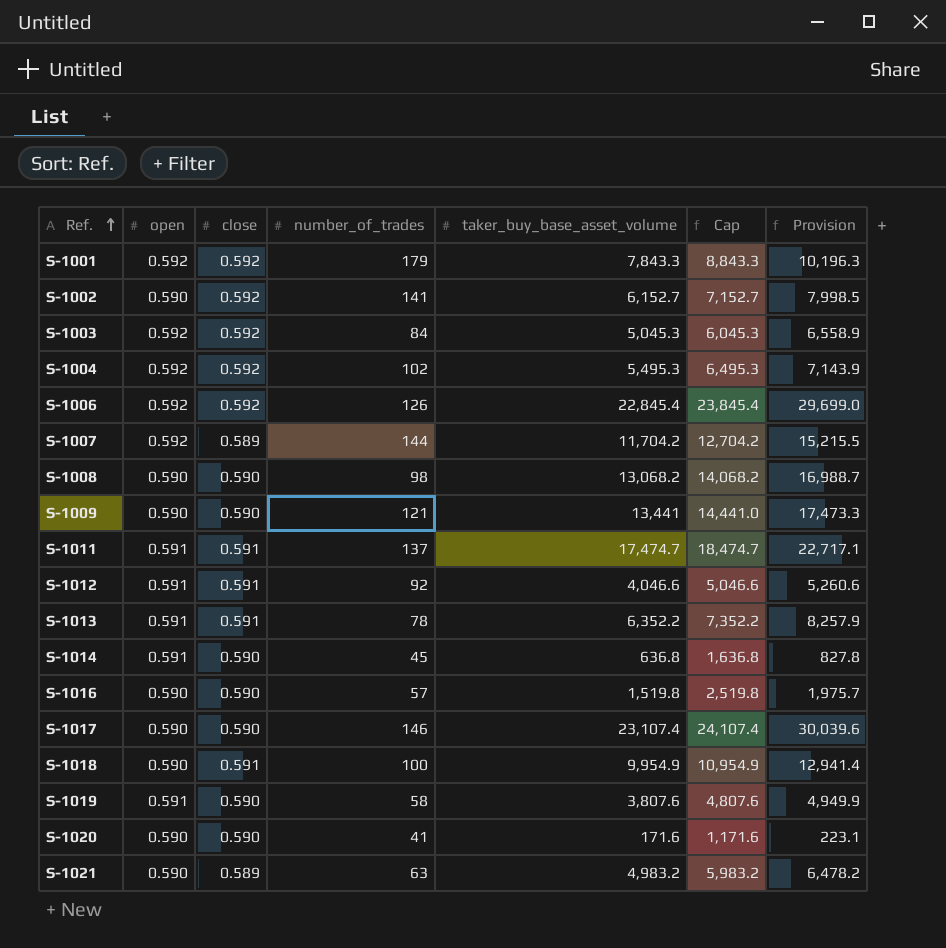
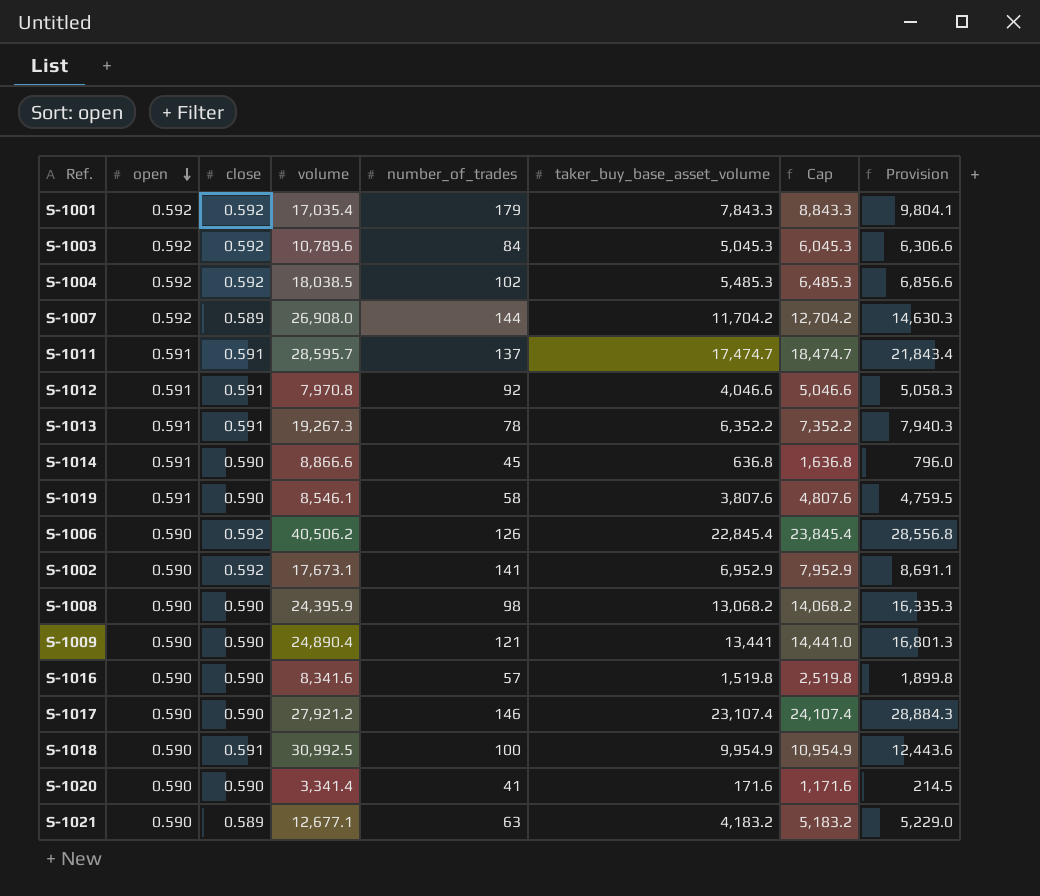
row order: Ref. ascending -> open descending
column volume | position: none -> 4
column Provision | formula: [taker_buy_base_asset_volume] * 1.3 -> [taker_buy_base_asset_volume] * 1.25
S-1004 | taker_buy_base_asset_volume: 5,495.3 -> 5,485.3
S-1004 | Cap: 6,495.3 -> 6,485.3
S-1006 | open: 0.592 -> 0.590
S-1002 | taker_buy_base_asset_volume: 6,152.7 -> 6,952.9
S-1002 | Cap: 7,152.7 -> 7,952.9
S-1021 | taker_buy_base_asset_volume: 4,983.2 -> 4,183.2
S-1021 | Cap: 5,983.2 -> 5,183.2

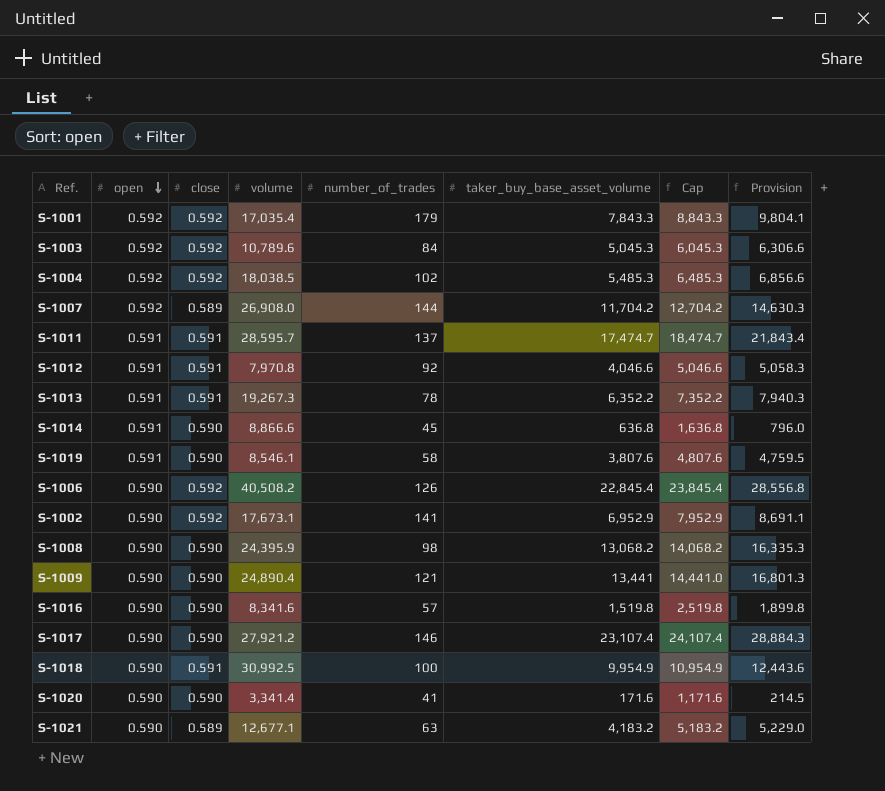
S-1006 | volume: 40,506.2 -> 40,508.2

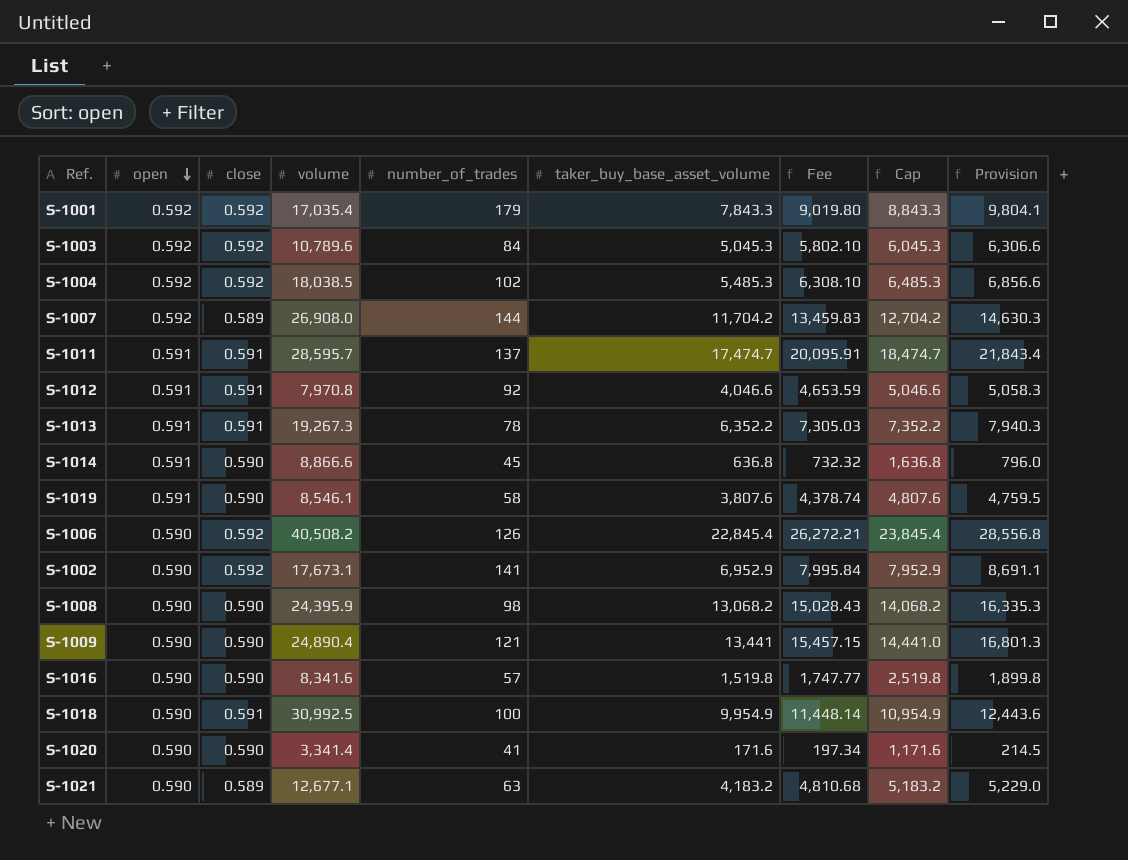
column Fee | formula: none -> [taker_buy_base_asset_volume] * 1.15
row S-1017: 0.590 | 0.590 | 27,921.2 | 146 | 23,107.4 | 24,107.4 | 28,884.3 -> none

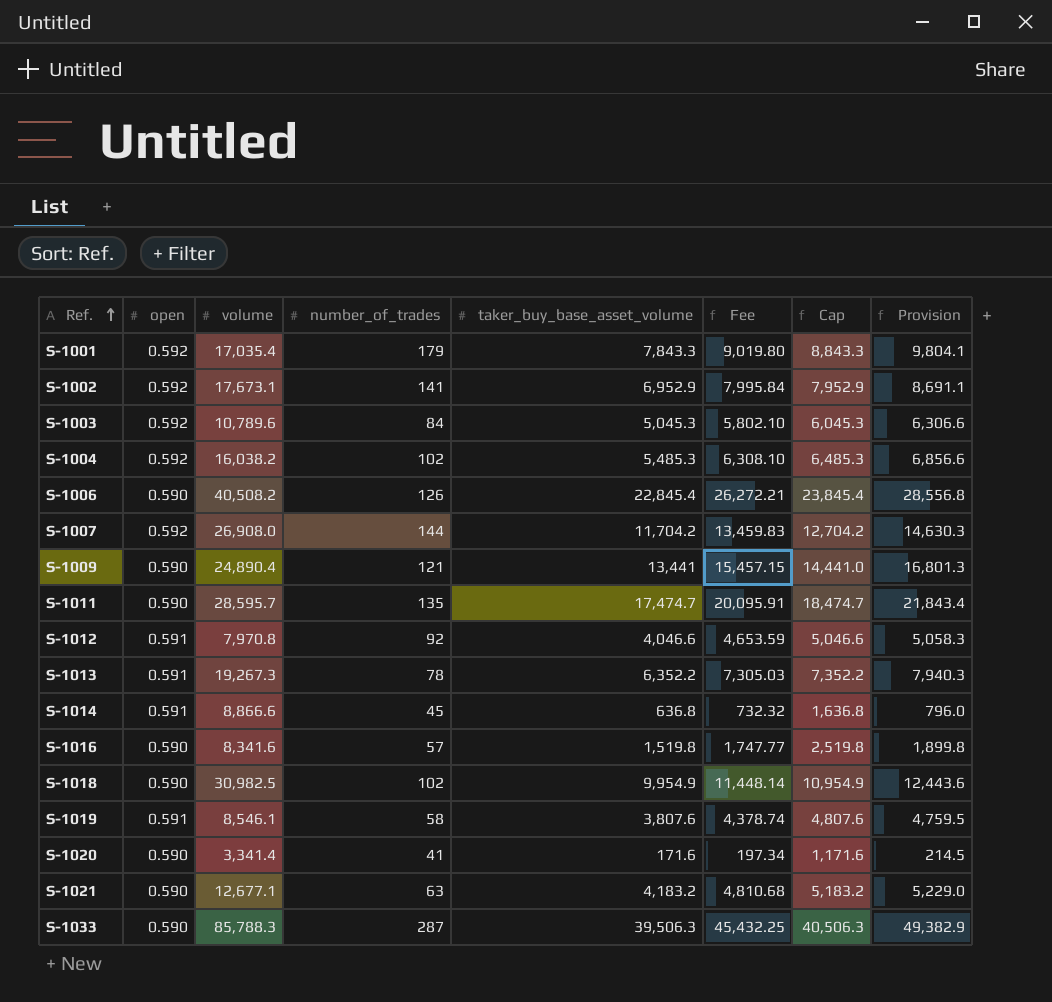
row order: open descending -> Ref. ascending
column close | position: 3 -> none
row S-1008: 0.590 | 0.590 | 24,395.9 | 98 | 13,068.2 | 15,028.43 | 14,068.2 | 16,335.3 -> none
S-1002 | open: 0.590 -> 0.592
S-1004 | volume: 18,038.5 -> 16,038.2
S-1011 | open: 0.591 -> 0.590
S-1011 | number_of_trades: 137 -> 135
S-1018 | volume: 30,992.5 -> 30,982.5
S-1018 | number_of_trades: 100 -> 102
row S-1033: none -> 0.590 | 85,788.3 | 287 | 39,506.3 | 45,432.25 | 40,506.3 | 49,382.9

